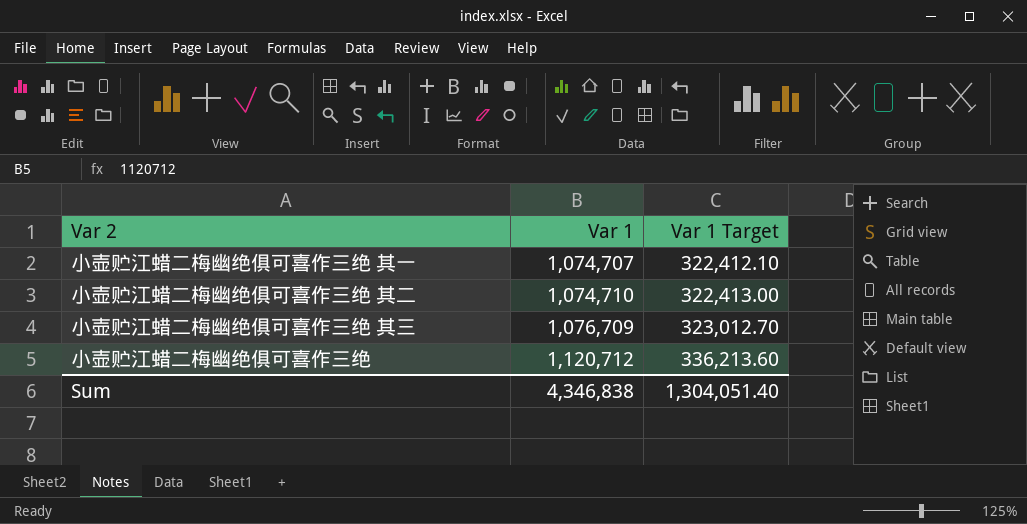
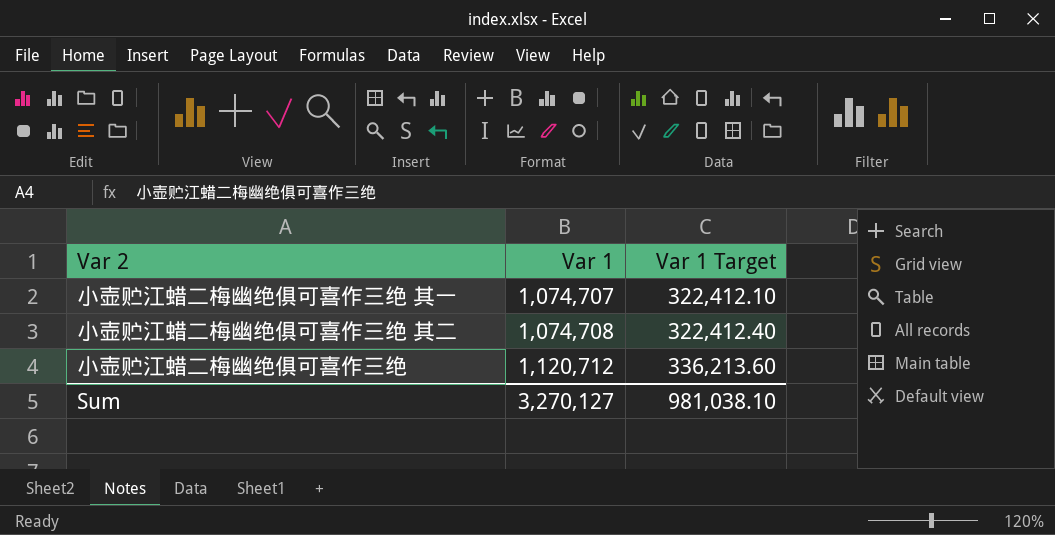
row 小壶贮江蜡二梅幽绝俱可喜作三绝 其三: 1,076,709 | 323,012.70 -> none
小壶贮江蜡二梅幽绝俱可喜作三绝 其二 | Var 1: 1,074,710 -> 1,074,708
小壶贮江蜡二梅幽绝俱可喜作三绝 其二 | Var 1 Target: 322,413.00 -> 322,412.40
Sum | Var 1: 4,346,838 -> 3,270,127
Sum | Var 1 Target: 1,304,051.40 -> 981,038.10

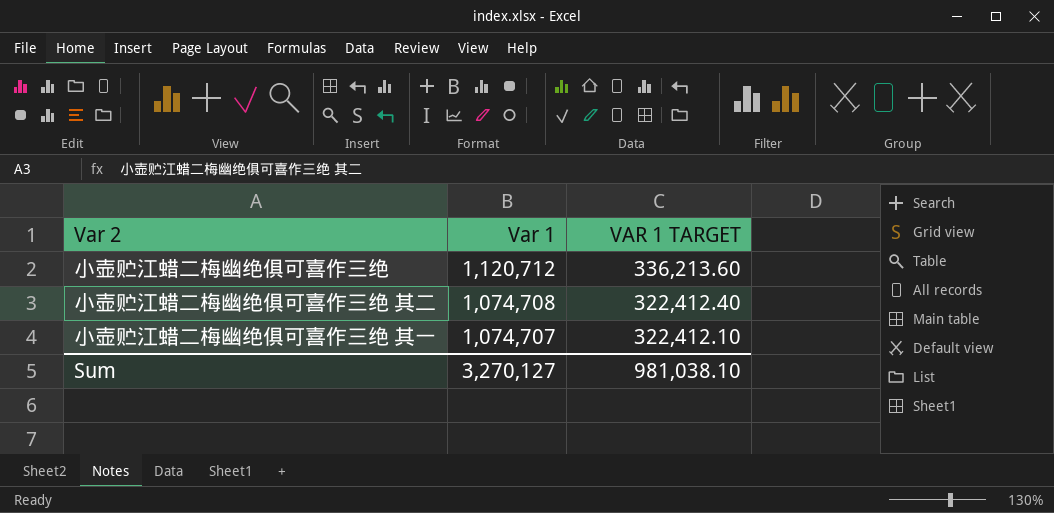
row order: Var 1 ascending -> Var 1 descending
column name: Var 1 Target -> VAR 1 TARGET

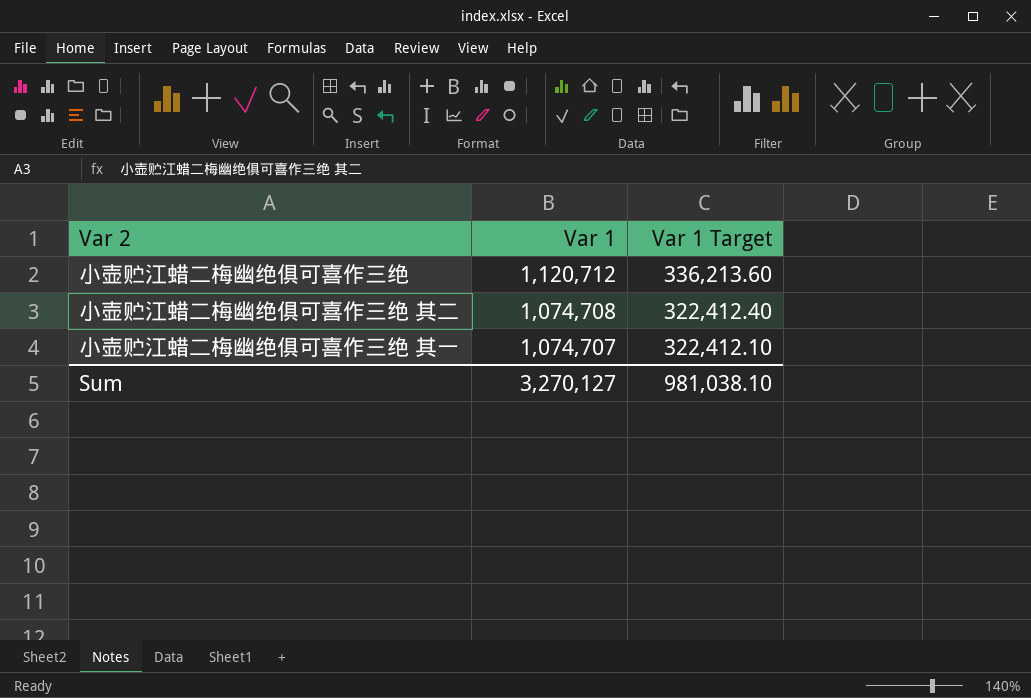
column name: VAR 1 TARGET -> Var 1 Target

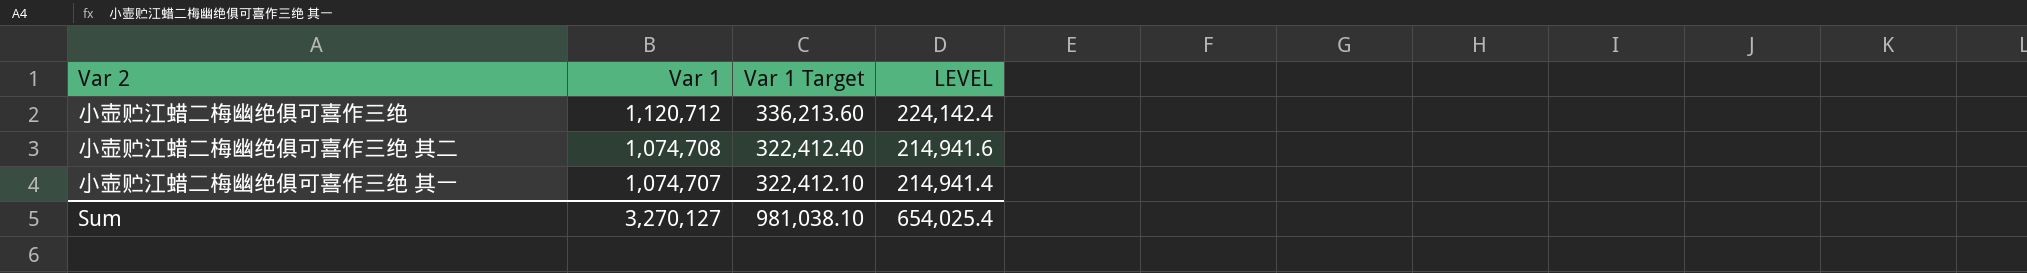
column LEVEL | formula: none -> [Var 1] * 0.2

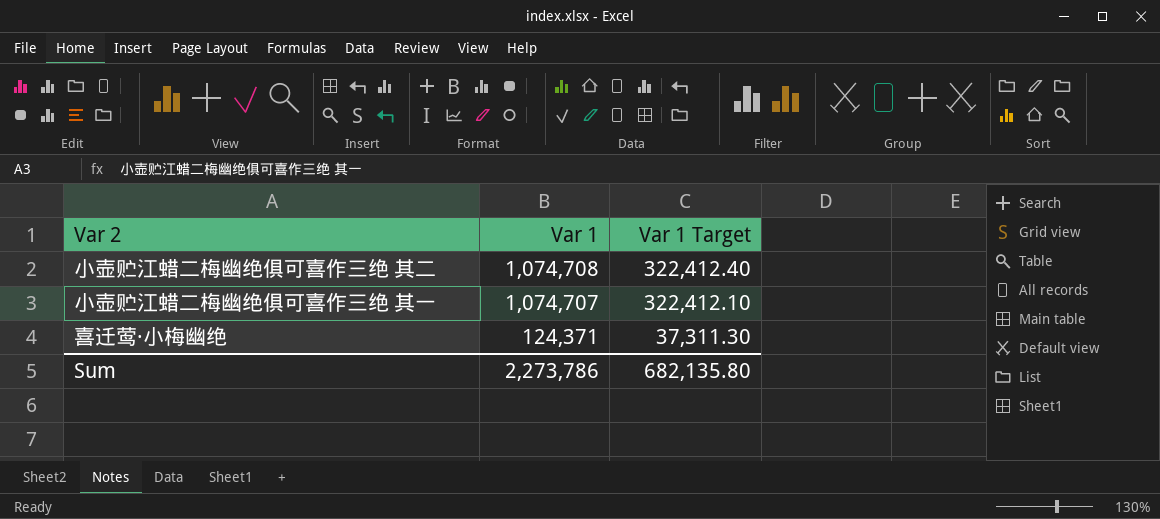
column LEVEL | formula: [Var 1] * 0.2 -> none
row 小壶贮江蜡二梅幽绝俱可喜作三绝: 1,120,712 | 336,213.60 | 224,142.4 -> none
row 喜迁莺·小梅幽绝: none -> 124,371 | 37,311.30
Sum | Var 1: 3,270,127 -> 2,273,786
Sum | Var 1 Target: 981,038.10 -> 682,135.80

